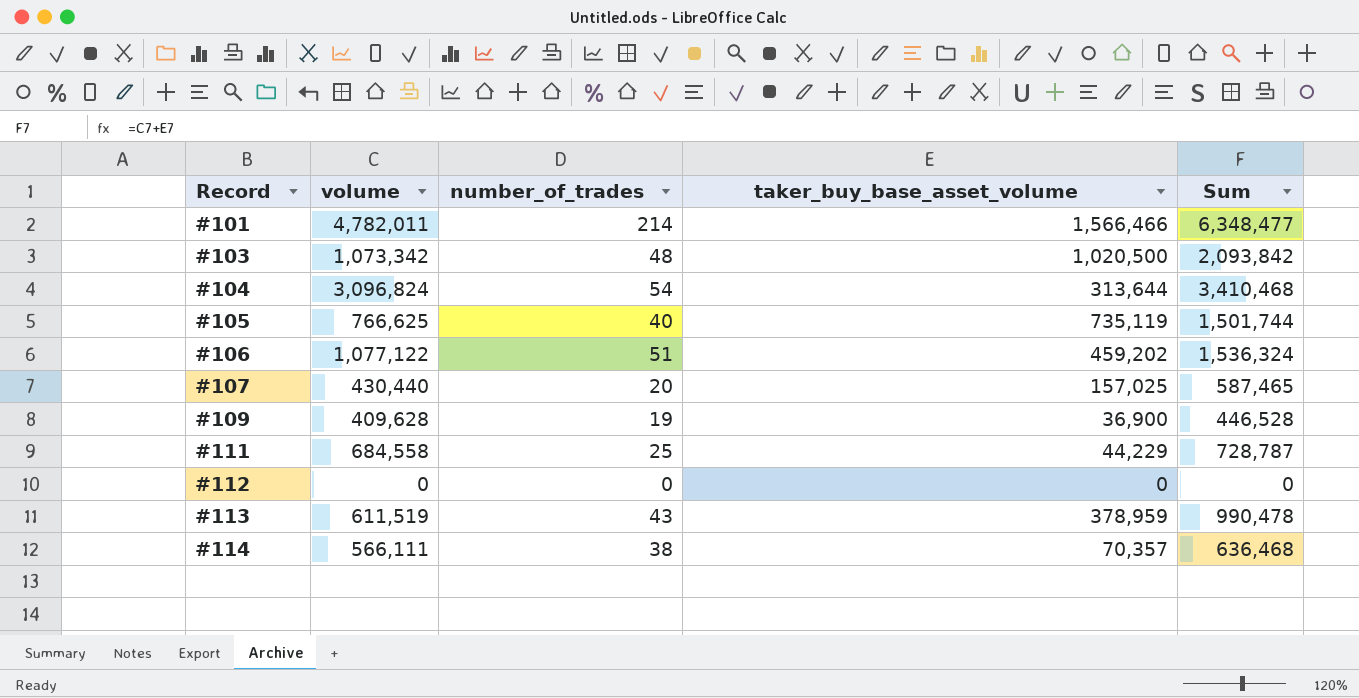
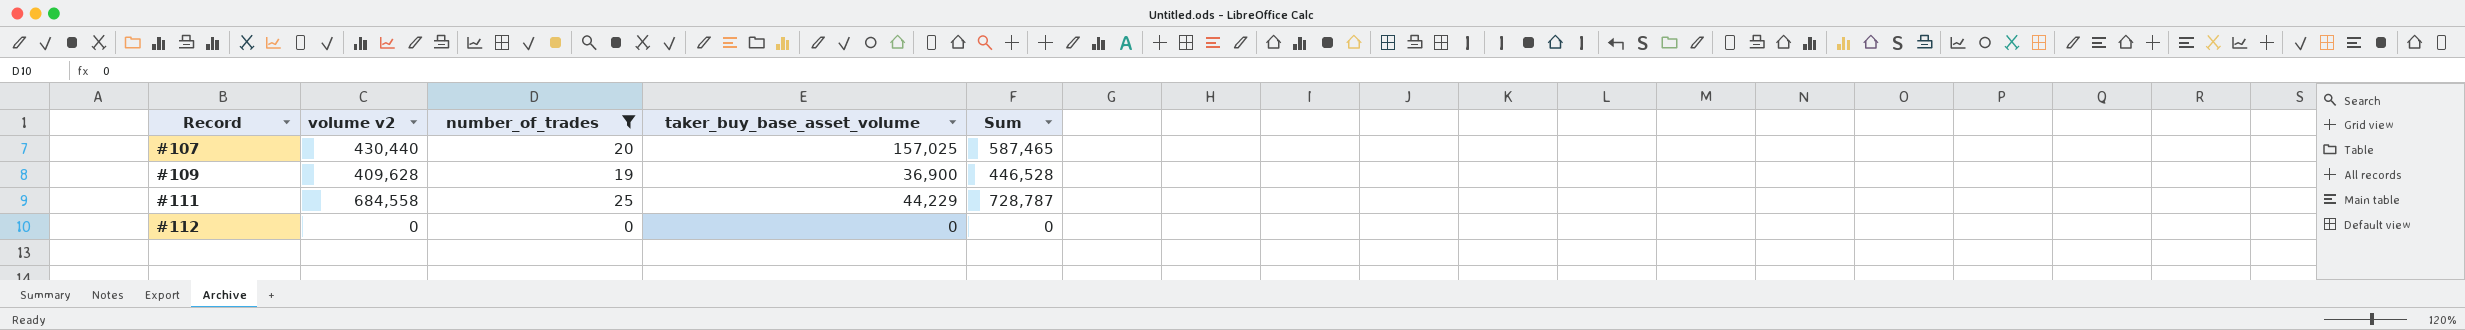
filter: none -> number_of_trades <= 25
column name: volume -> volume v2

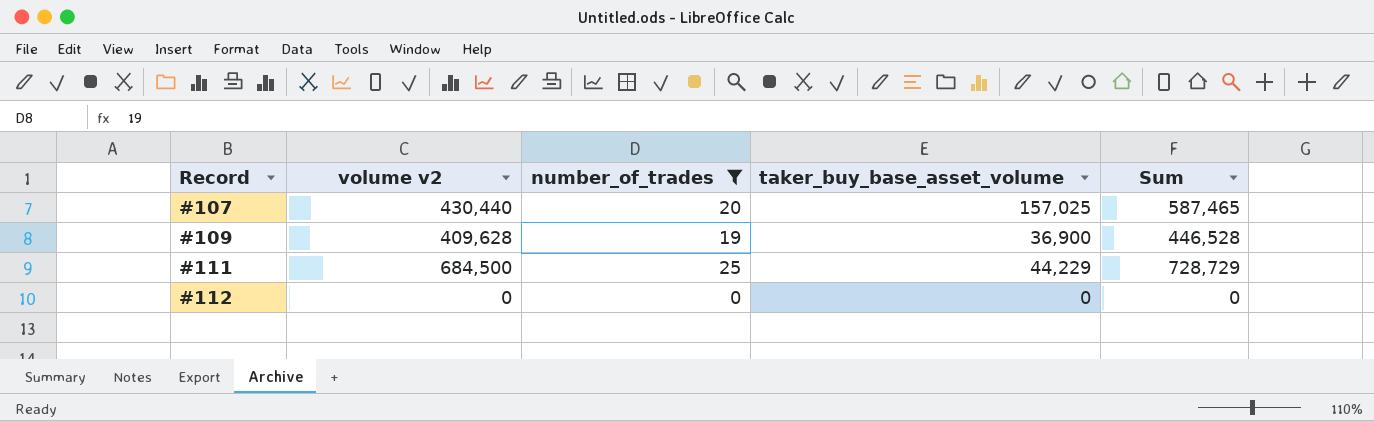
#111 | volume v2: 684,558 -> 684,500
#111 | Sum: 728,787 -> 728,729

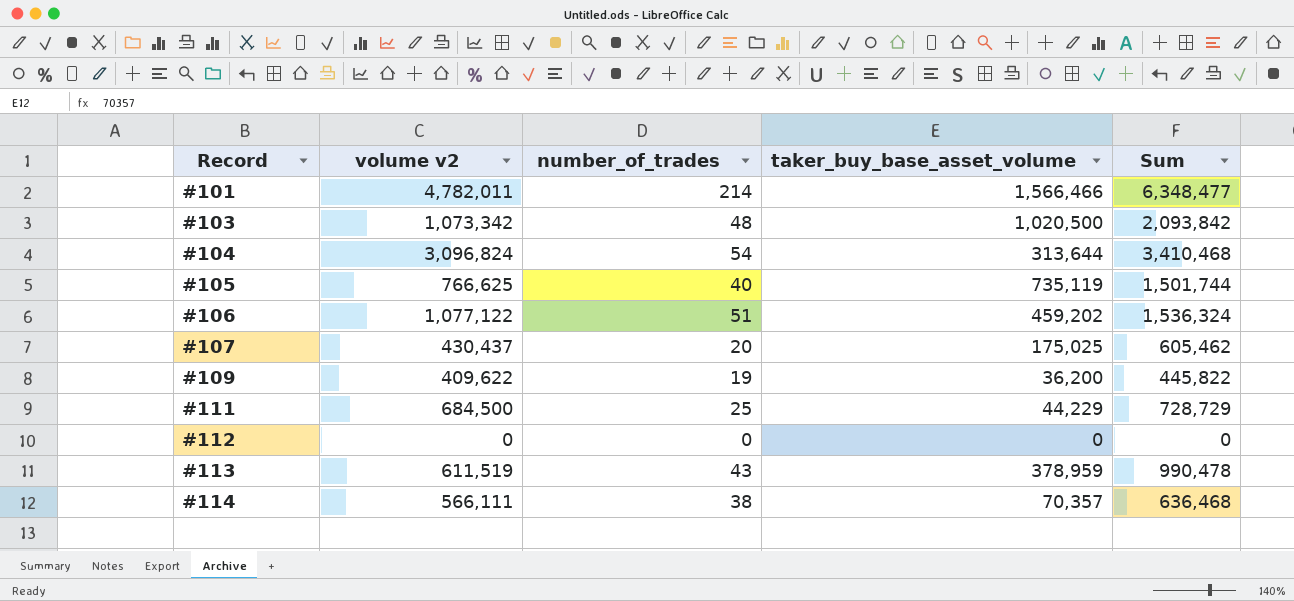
filter: number_of_trades <= 25 -> none
#107 | volume v2: 430,440 -> 430,437
#107 | taker_buy_base_asset_volume: 157,025 -> 175,025
#107 | Sum: 587,465 -> 605,462
#109 | volume v2: 409,628 -> 409,622
#109 | taker_buy_base_asset_volume: 36,900 -> 36,200
#109 | Sum: 446,528 -> 445,822

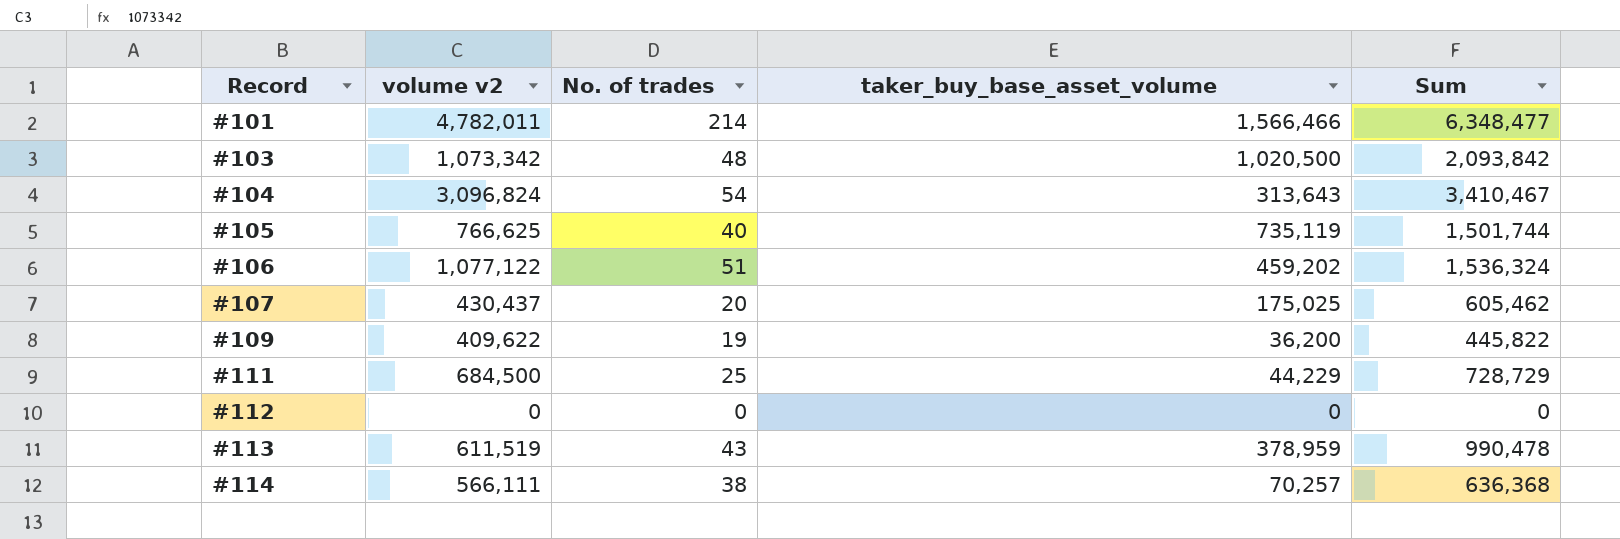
column name: number_of_trades -> No. of trades
#104 | taker_buy_base_asset_volume: 313,644 -> 313,643
#104 | Sum: 3,410,468 -> 3,410,467
#114 | taker_buy_base_asset_volume: 70,357 -> 70,257
#114 | Sum: 636,468 -> 636,368

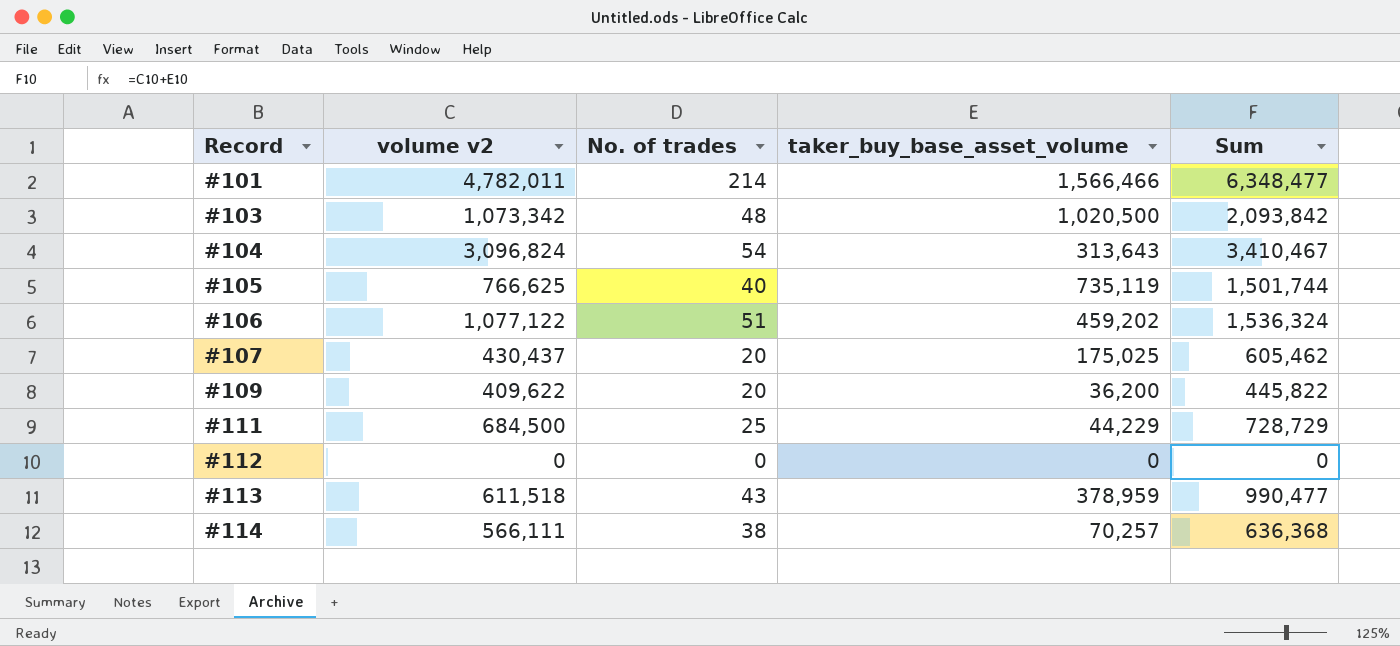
#109 | No. of trades: 19 -> 20
#113 | volume v2: 611,519 -> 611,518
#113 | Sum: 990,478 -> 990,477

